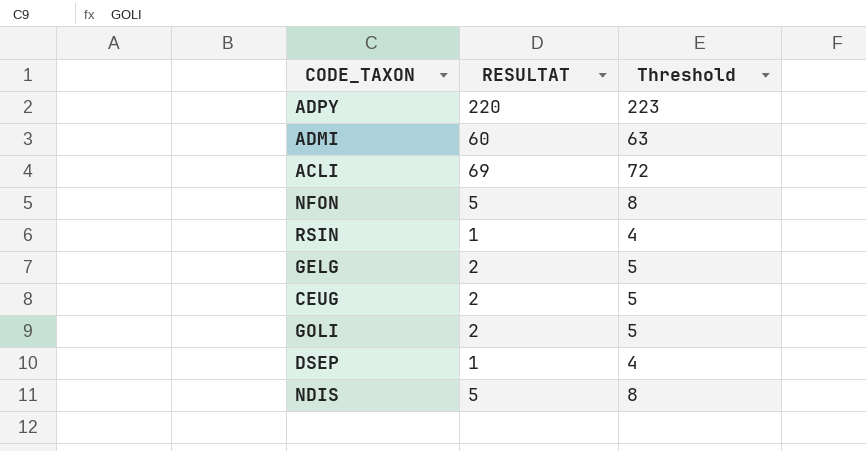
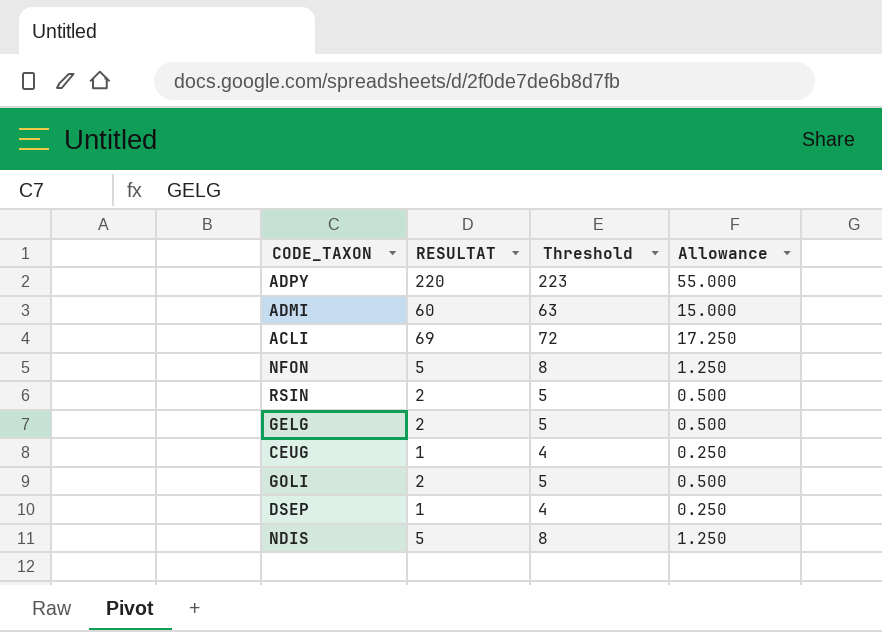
column Allowance | formula: none -> [RESULTAT] * 0.25
RSIN | RESULTAT: 1 -> 2
RSIN | Threshold: 4 -> 5
CEUG | RESULTAT: 2 -> 1
CEUG | Threshold: 5 -> 4

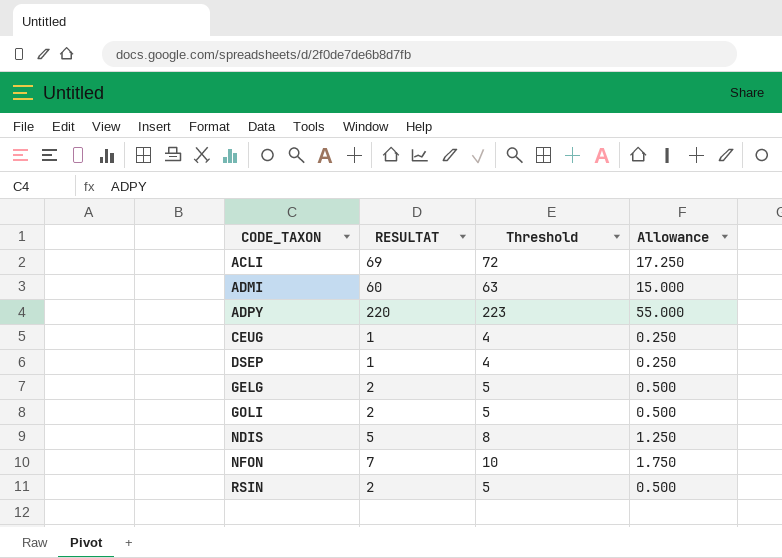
row order: none -> CODE_TAXON ascending
NFON | RESULTAT: 5 -> 7
NFON | Threshold: 8 -> 10
NFON | Allowance: 1.250 -> 1.750

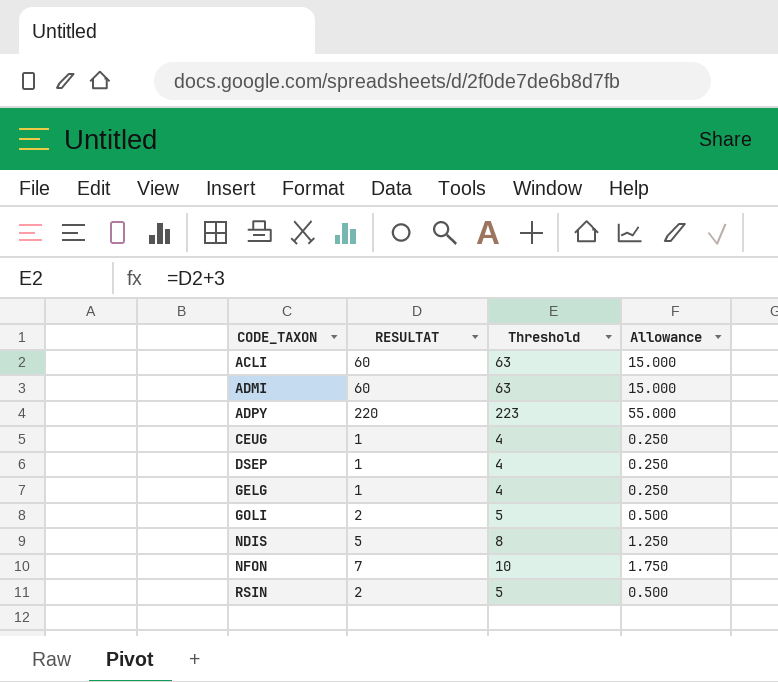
ACLI | RESULTAT: 69 -> 60
ACLI | Threshold: 72 -> 63
ACLI | Allowance: 17.250 -> 15.000
GELG | RESULTAT: 2 -> 1
GELG | Threshold: 5 -> 4
GELG | Allowance: 0.500 -> 0.250

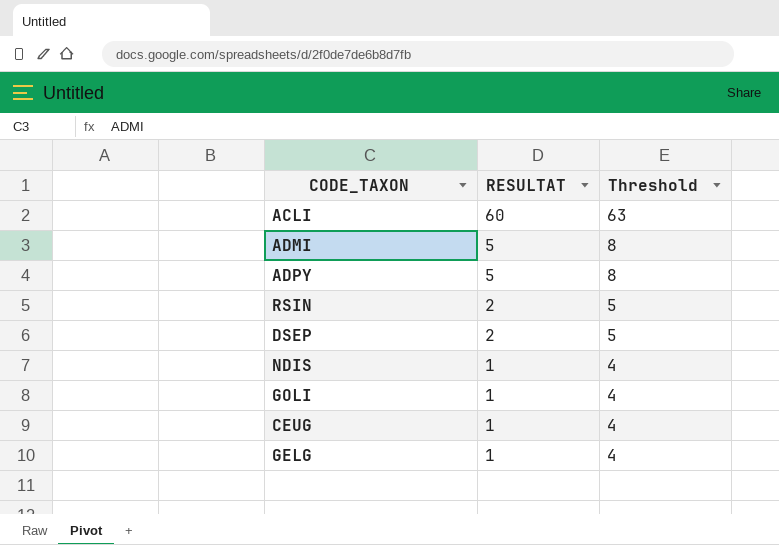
row order: CODE_TAXON ascending -> RESULTAT descending
column Allowance | formula: [RESULTAT] * 0.25 -> none
row NFON: 7 | 10 | 1.750 -> none
ADMI | RESULTAT: 60 -> 5
ADMI | Threshold: 63 -> 8
ADPY | RESULTAT: 220 -> 5
ADPY | Threshold: 223 -> 8
DSEP | RESULTAT: 1 -> 2
DSEP | Threshold: 4 -> 5
NDIS | RESULTAT: 5 -> 1
NDIS | Threshold: 8 -> 4
GOLI | RESULTAT: 2 -> 1
GOLI | Threshold: 5 -> 4

